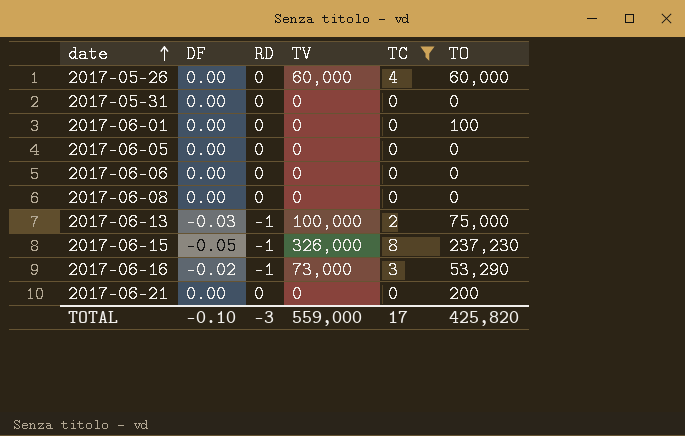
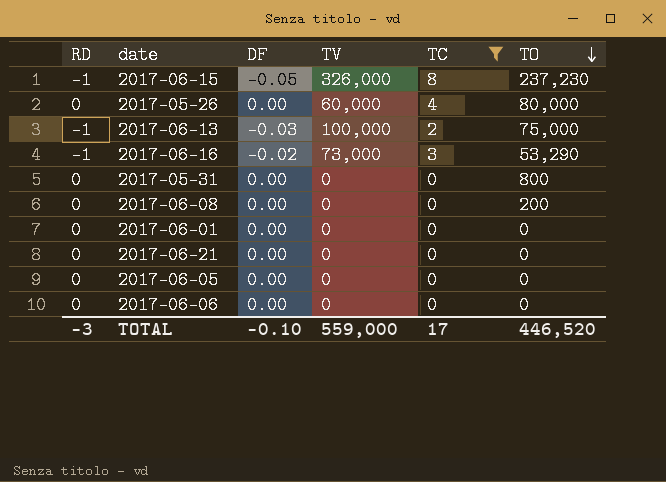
row order: date ascending -> TO descending
column RD | position: 3 -> 1
2017-05-26 | TO: 60,000 -> 80,000
2017-05-31 | TO: 0 -> 800
2017-06-08 | TO: 0 -> 200
2017-06-01 | TO: 100 -> 0
2017-06-21 | TO: 200 -> 0
TOTAL | TO: 425,820 -> 446,520

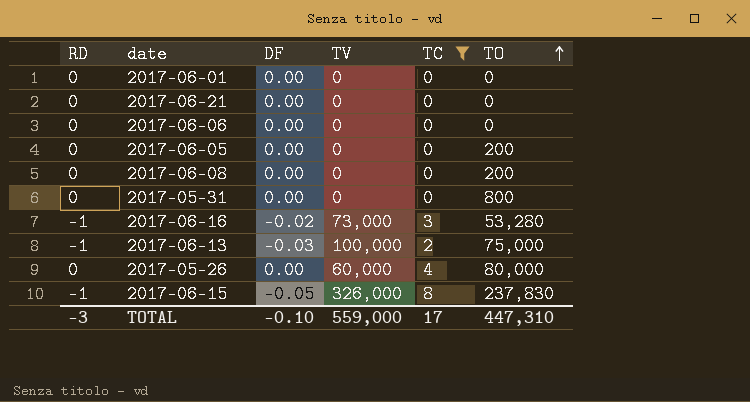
row order: TO descending -> TO ascending
2017-06-05 | TO: 0 -> 200
2017-06-16 | TO: 53,290 -> 53,280
2017-06-15 | TO: 237,230 -> 237,830
TOTAL | TO: 446,520 -> 447,310

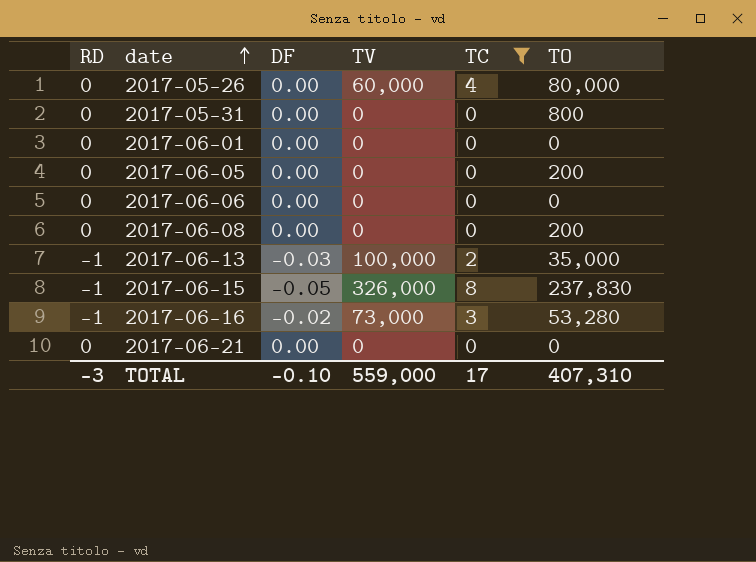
row order: TO ascending -> date ascending
2017-06-13 | TO: 75,000 -> 35,000
TOTAL | TO: 447,310 -> 407,310

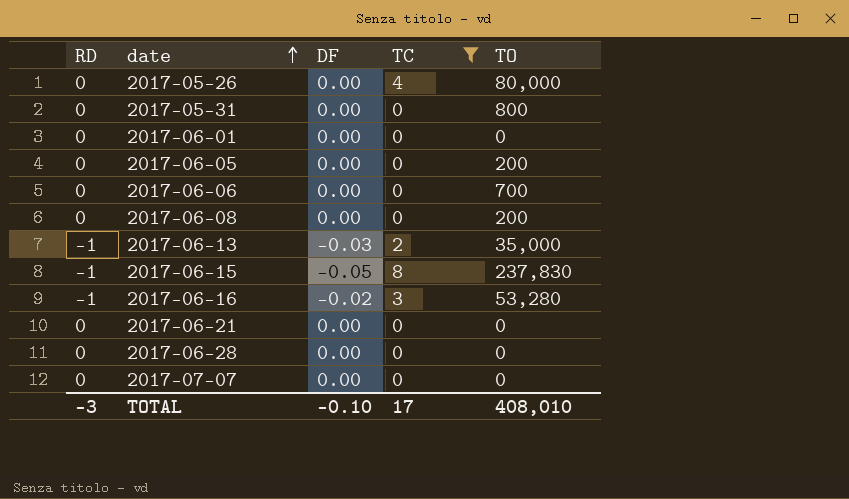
column TV | position: 4 -> none
2017-06-06 | TO: 0 -> 700
row 2017-06-28: none -> 0 | 0.00 | 0 | 0
row 2017-07-07: none -> 0 | 0.00 | 0 | 0
TOTAL | TO: 407,310 -> 408,010

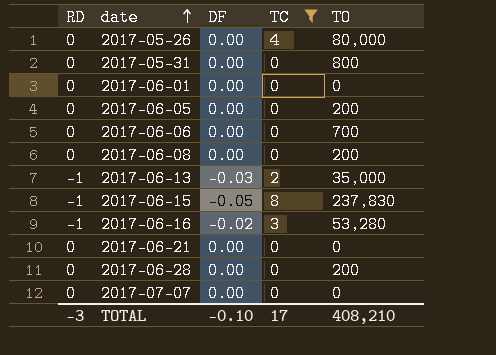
2017-06-28 | TO: 0 -> 200
TOTAL | TO: 408,010 -> 408,210

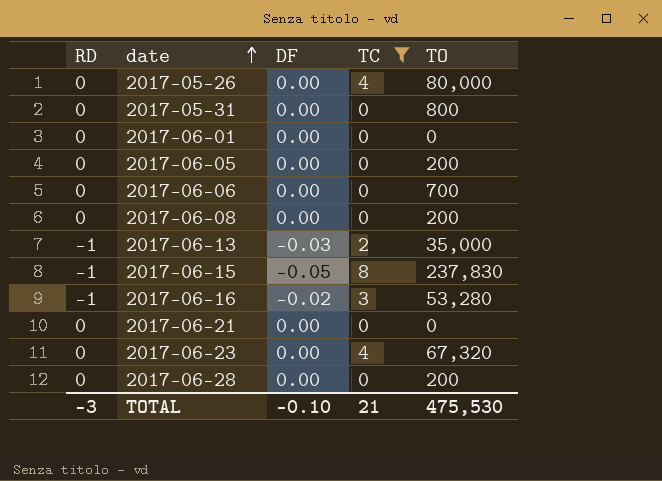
row 2017-07-07: 0 | 0.00 | 0 | 0 -> none
row 2017-06-23: none -> 0 | 0.00 | 4 | 67,320
TOTAL | TC: 17 -> 21
TOTAL | TO: 408,210 -> 475,530

